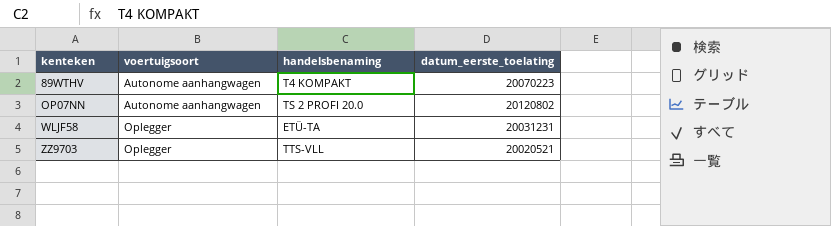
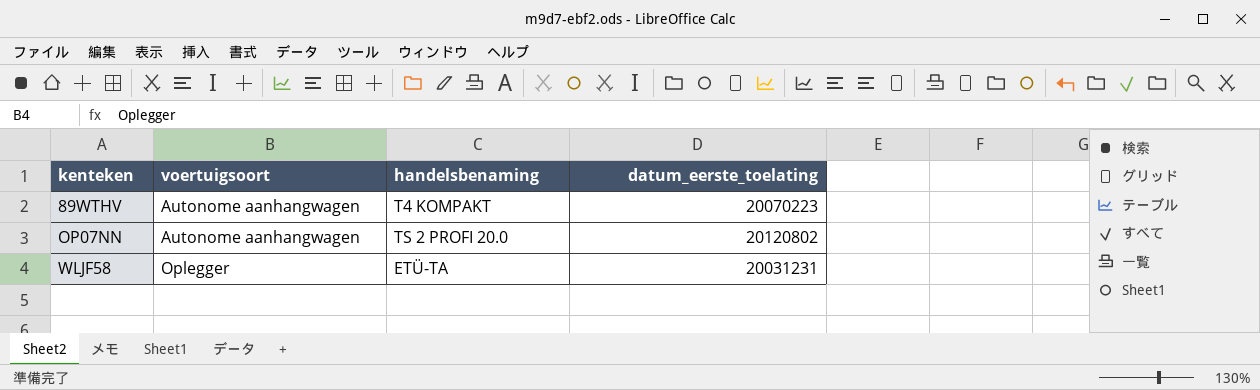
row ZZ9703: Oplegger | TTS-VLL | 20020521 -> none

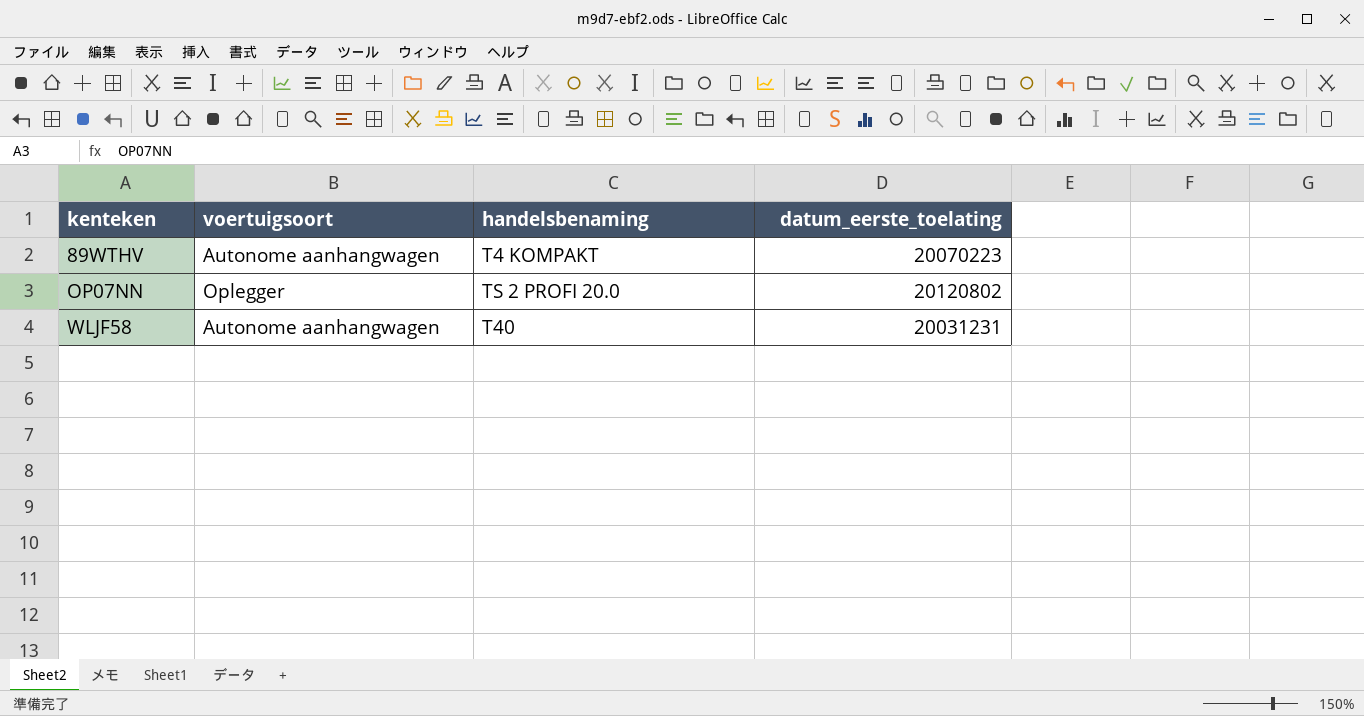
OP07NN | voertuigsoort: Autonome aanhangwagen -> Oplegger
WLJF58 | voertuigsoort: Oplegger -> Autonome aanhangwagen
WLJF58 | handelsbenaming: ETÜ-TA -> T40

